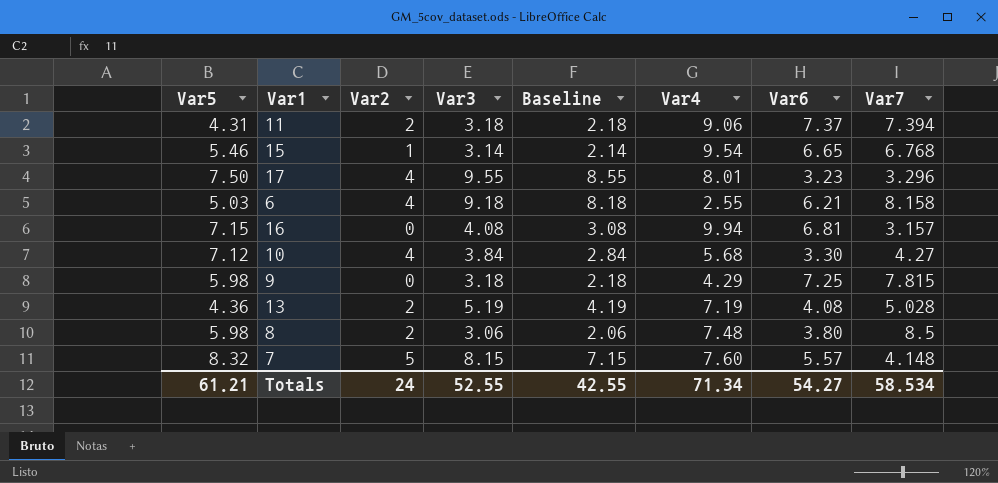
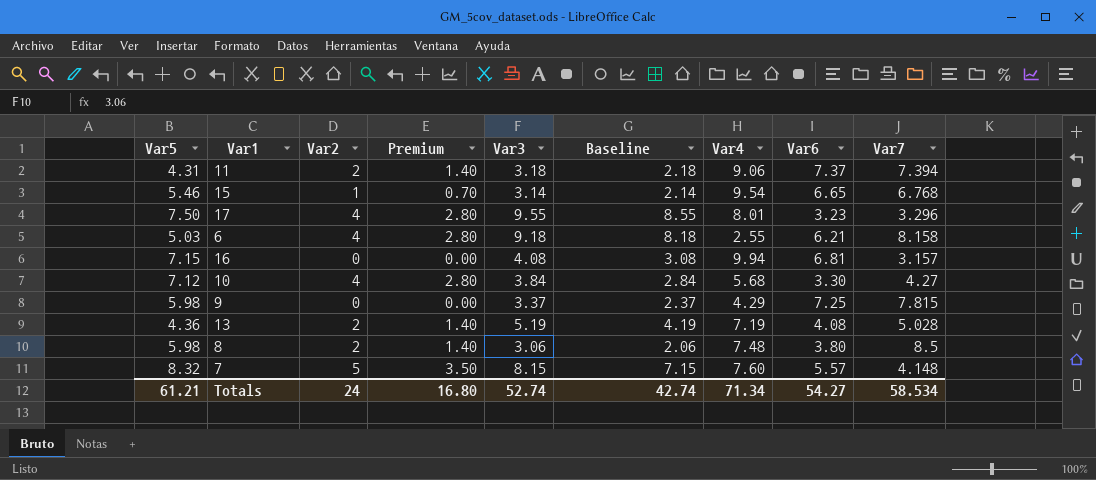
column Premium | formula: none -> [Var2] * 0.7
9 | Var3: 3.18 -> 3.37
9 | Baseline: 2.18 -> 2.37
Totals | Var3: 52.55 -> 52.74
Totals | Baseline: 42.55 -> 42.74

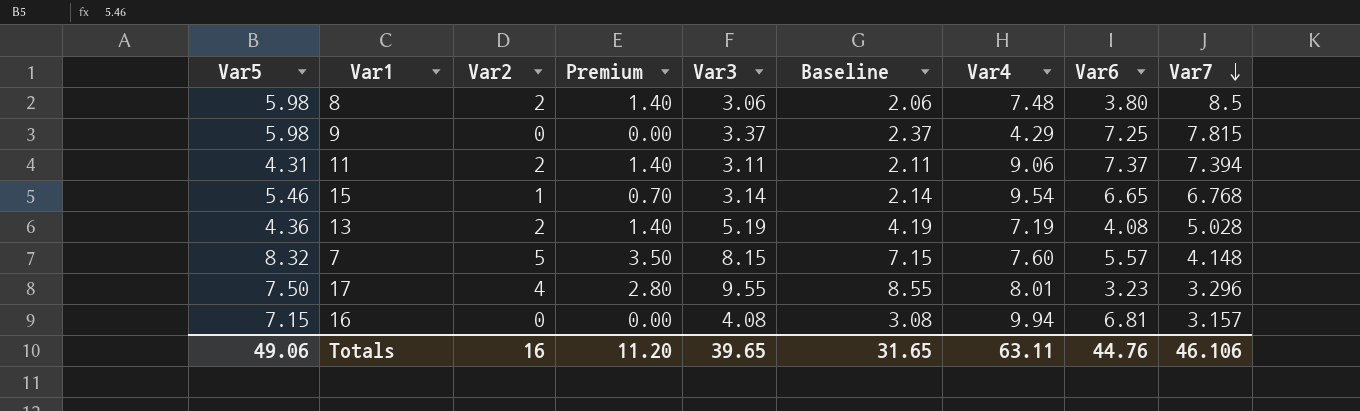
row order: none -> Var7 descending
row 6: 5.03 | 4 | 2.80 | 9.18 | 8.18 | 2.55 | 6.21 | 8.158 -> none
row 10: 7.12 | 4 | 2.80 | 3.84 | 2.84 | 5.68 | 3.30 | 4.27 -> none
11 | Var3: 3.18 -> 3.11
11 | Baseline: 2.18 -> 2.11
Totals | Var5: 61.21 -> 49.06
Totals | Var2: 24 -> 16
Totals | Premium: 16.80 -> 11.20
Totals | Var3: 52.74 -> 39.65
Totals | Baseline: 42.74 -> 31.65
Totals | Var4: 71.34 -> 63.11
Totals | Var6: 54.27 -> 44.76
Totals | Var7: 58.534 -> 46.106

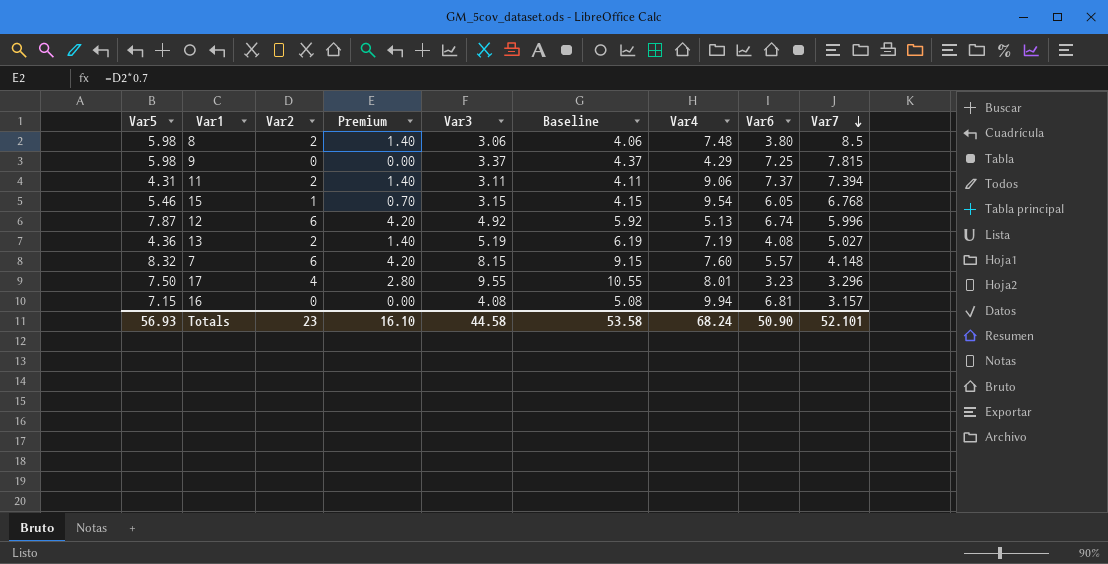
column Baseline | formula: [Var3] - 1 -> [Var3] + 1
15 | Var3: 3.14 -> 3.15
15 | Var6: 6.65 -> 6.05
row 12: none -> 7.87 | 6 | 4.20 | 4.92 | 5.92 | 5.13 | 6.74 | 5.996
13 | Var7: 5.028 -> 5.027
7 | Var2: 5 -> 6
7 | Premium: 3.50 -> 4.20
Totals | Var5: 49.06 -> 56.93
Totals | Var2: 16 -> 23
Totals | Premium: 11.20 -> 16.10
Totals | Var3: 39.65 -> 44.58
Totals | Baseline: 31.65 -> 53.58
Totals | Var4: 63.11 -> 68.24
Totals | Var6: 44.76 -> 50.90
Totals | Var7: 46.106 -> 52.101

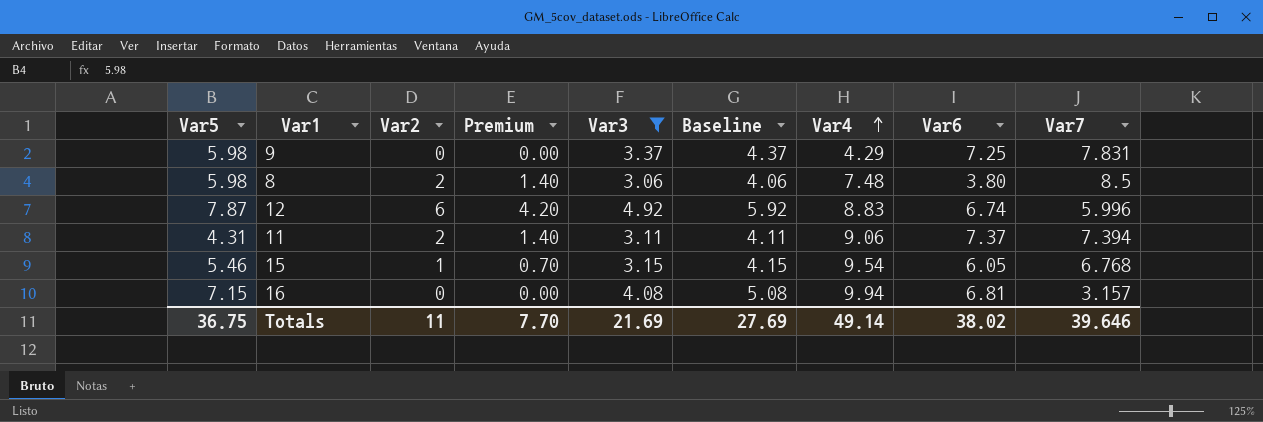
filter: none -> Var3 <= 4.92
row order: Var7 descending -> Var4 ascending
9 | Var7: 7.815 -> 7.831
12 | Var4: 5.13 -> 8.83
Totals | Var5: 56.93 -> 36.75
Totals | Var2: 23 -> 11
Totals | Premium: 16.10 -> 7.70
Totals | Var3: 44.58 -> 21.69
Totals | Baseline: 53.58 -> 27.69
Totals | Var4: 68.24 -> 49.14
Totals | Var6: 50.90 -> 38.02
Totals | Var7: 52.101 -> 39.646

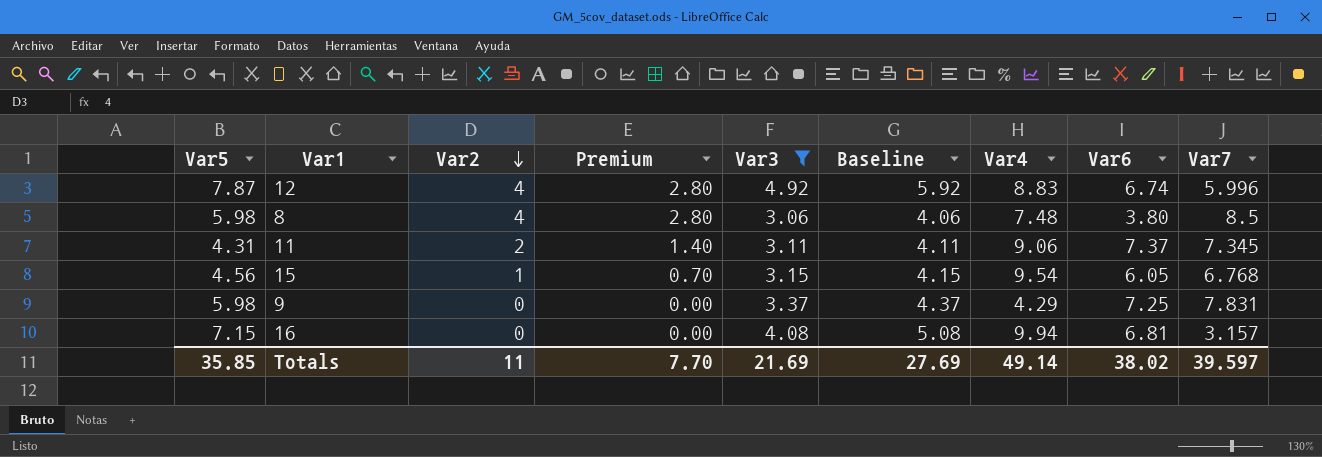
row order: Var4 ascending -> Var2 descending
12 | Var2: 6 -> 4
12 | Premium: 4.20 -> 2.80
8 | Var2: 2 -> 4
8 | Premium: 1.40 -> 2.80
11 | Var7: 7.394 -> 7.345
15 | Var5: 5.46 -> 4.56
Totals | Var5: 36.75 -> 35.85
Totals | Var7: 39.646 -> 39.597

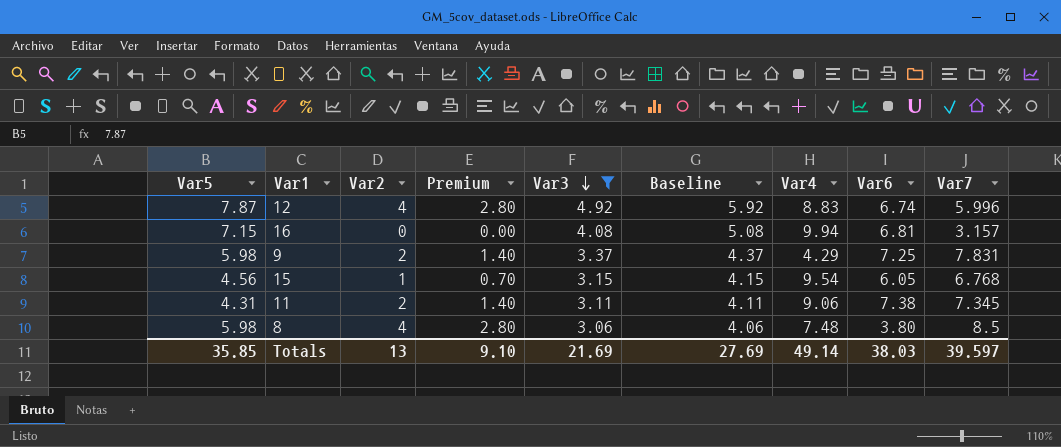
row order: Var2 descending -> Var3 descending
9 | Var2: 0 -> 2
9 | Premium: 0.00 -> 1.40
11 | Var6: 7.37 -> 7.38
Totals | Var2: 11 -> 13
Totals | Premium: 7.70 -> 9.10
Totals | Var6: 38.02 -> 38.03

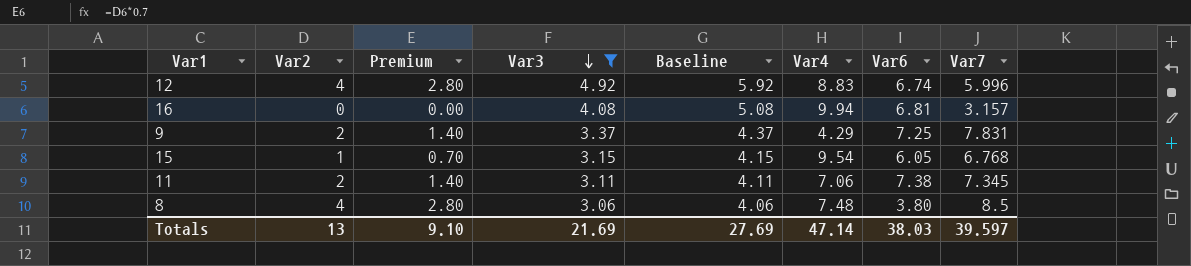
column Var5 | position: 1 -> none
11 | Var4: 9.06 -> 7.06
Totals | Var4: 49.14 -> 47.14

